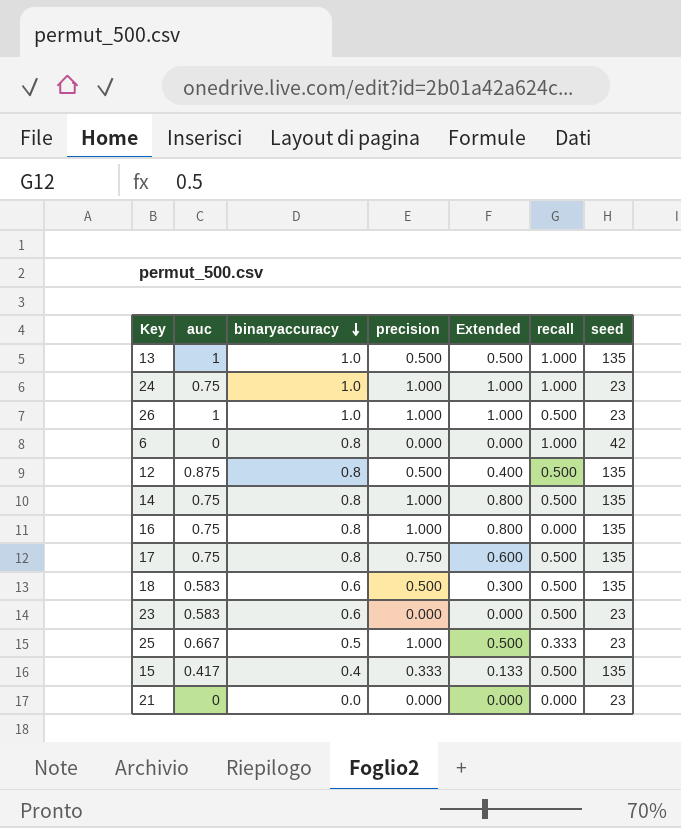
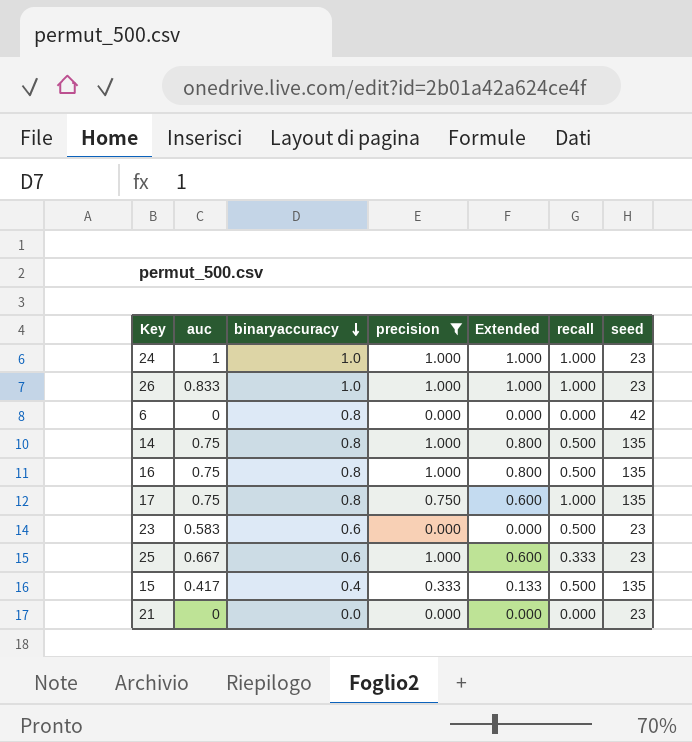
filter: none -> precision != 0.500
24 | auc: 0.75 -> 1
26 | auc: 1 -> 0.833
26 | recall: 0.500 -> 1.000
6 | recall: 1.000 -> 0.000
16 | recall: 0.000 -> 0.500
17 | recall: 0.500 -> 1.000
25 | binaryaccuracy: 0.5 -> 0.6
25 | Extended: 0.500 -> 0.600

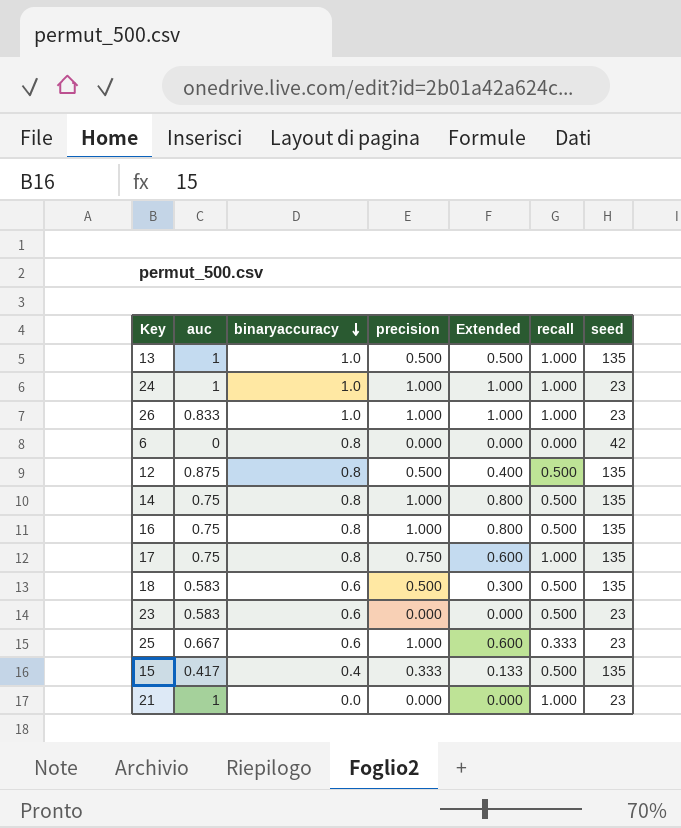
filter: precision != 0.500 -> none
21 | auc: 0 -> 1
21 | recall: 0.000 -> 1.000

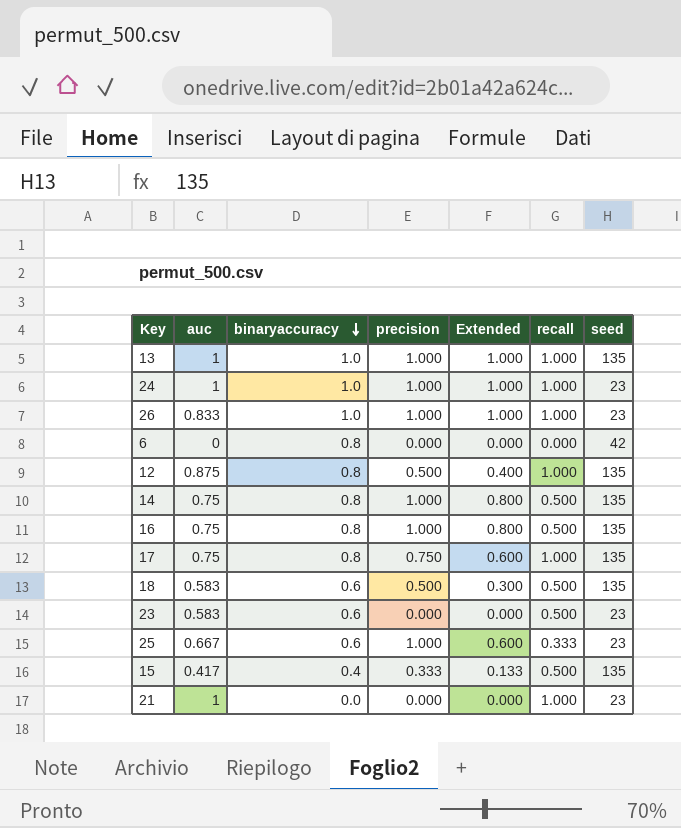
13 | precision: 0.500 -> 1.000
13 | Extended: 0.500 -> 1.000
12 | recall: 0.500 -> 1.000

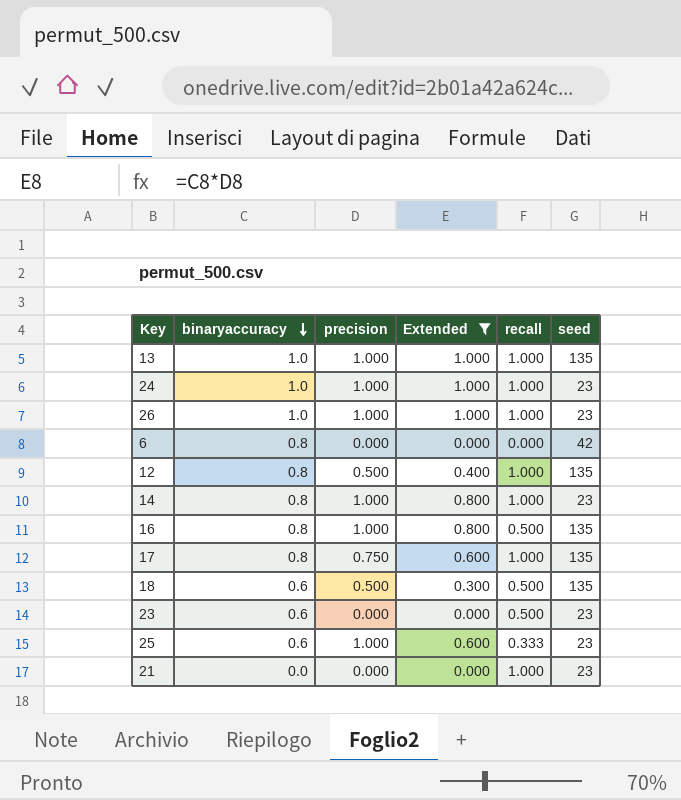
filter: none -> Extended != 0.133
column auc | position: 2 -> none
14 | recall: 0.500 -> 1.000
14 | seed: 135 -> 23

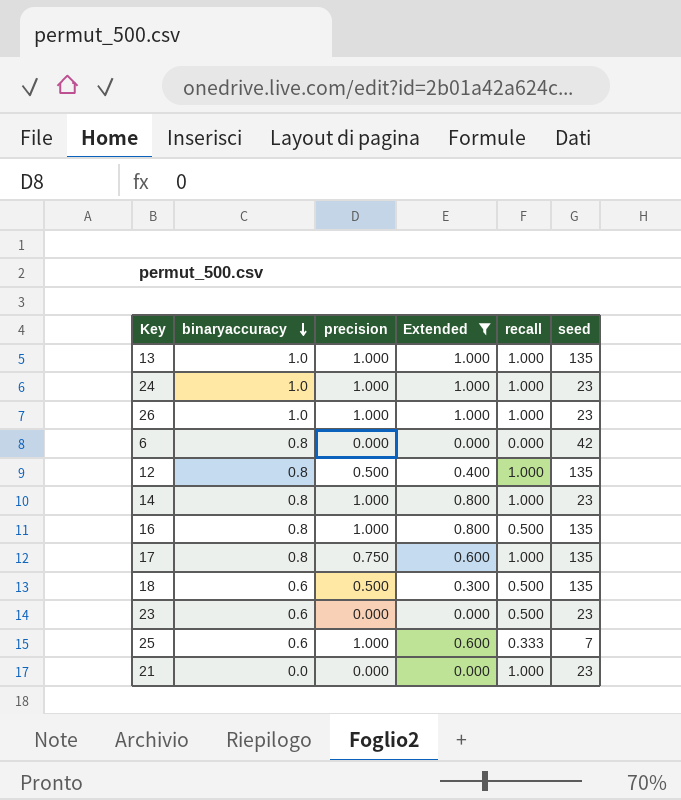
25 | seed: 23 -> 7

